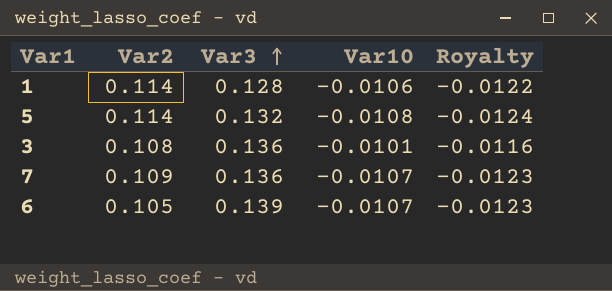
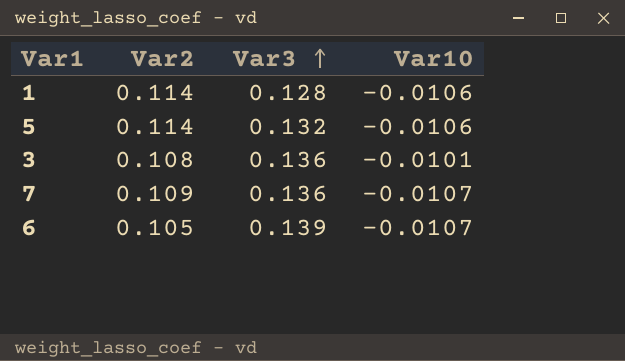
column Royalty | formula: [Var10] * 1.15 -> none
5 | Var10: -0.0108 -> -0.0106

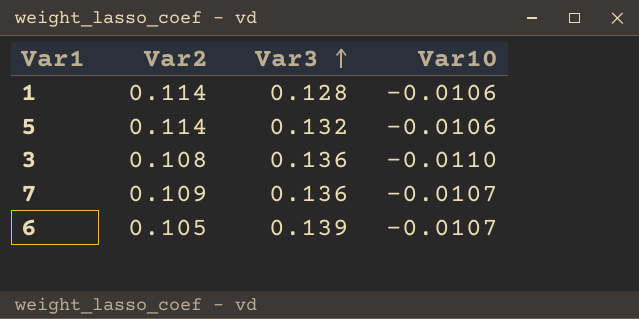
3 | Var10: -0.0101 -> -0.0110

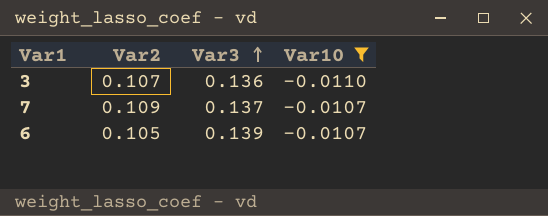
filter: none -> Var10 != -0.0106
3 | Var2: 0.108 -> 0.107
7 | Var3: 0.136 -> 0.137

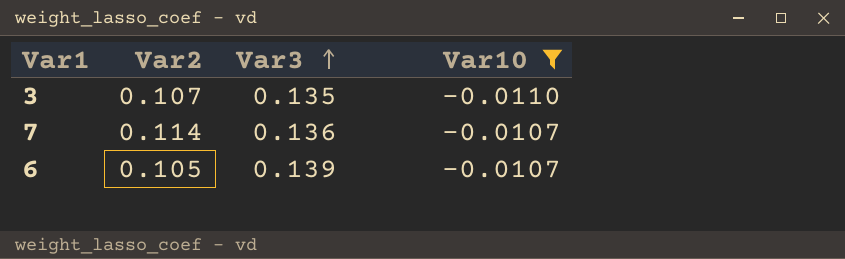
3 | Var3: 0.136 -> 0.135
7 | Var2: 0.109 -> 0.114
7 | Var3: 0.137 -> 0.136

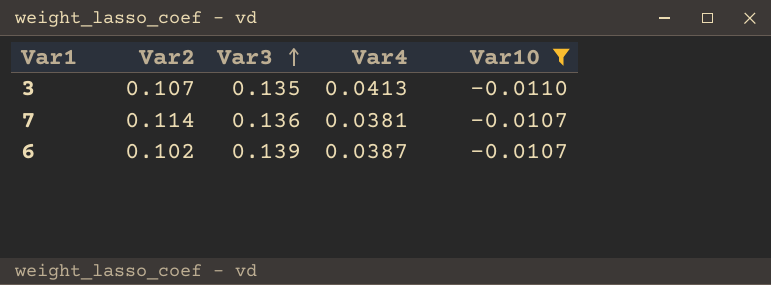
column Var4 | position: none -> 4
6 | Var2: 0.105 -> 0.102

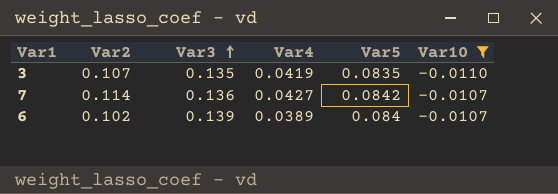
column Var5 | position: none -> 5
3 | Var4: 0.0413 -> 0.0419
7 | Var4: 0.0381 -> 0.0427
6 | Var4: 0.0387 -> 0.0389

